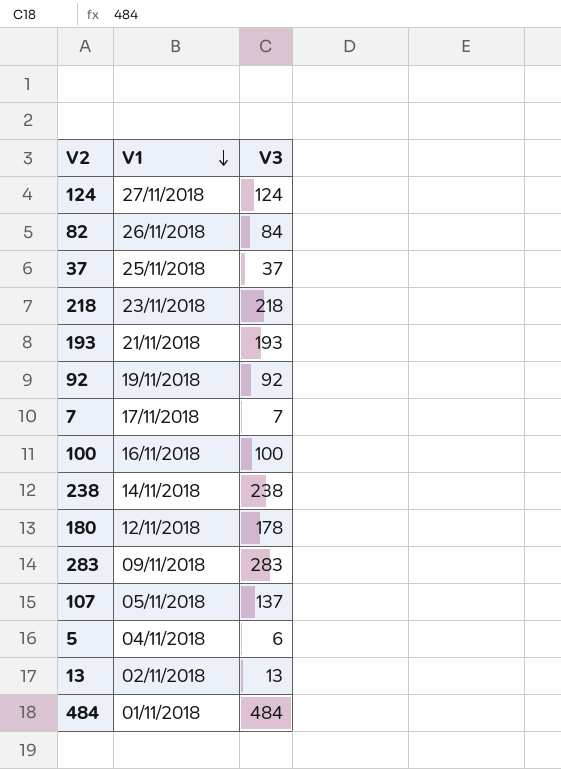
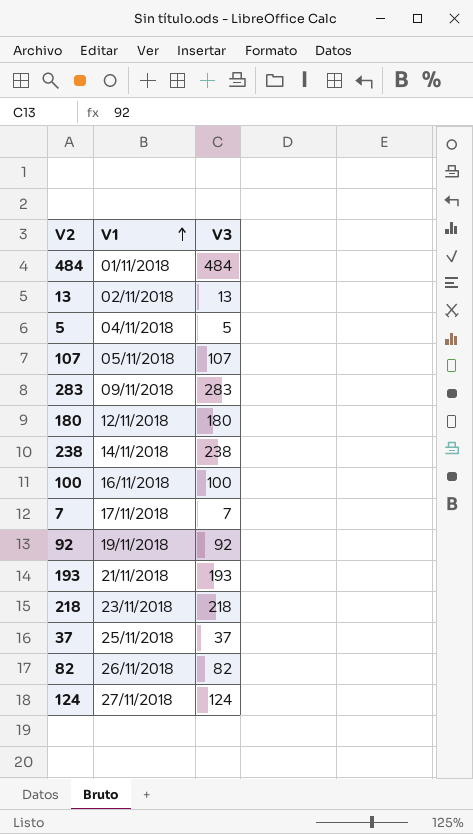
row order: V1 descending -> V1 ascending
5 | V3: 6 -> 5
107 | V3: 137 -> 107
180 | V3: 178 -> 180
82 | V3: 84 -> 82

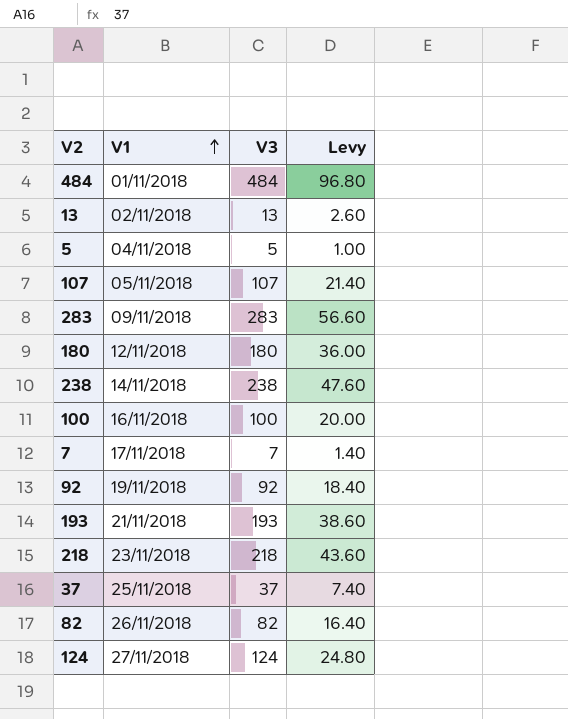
column Levy | formula: none -> [V3] * 0.2

